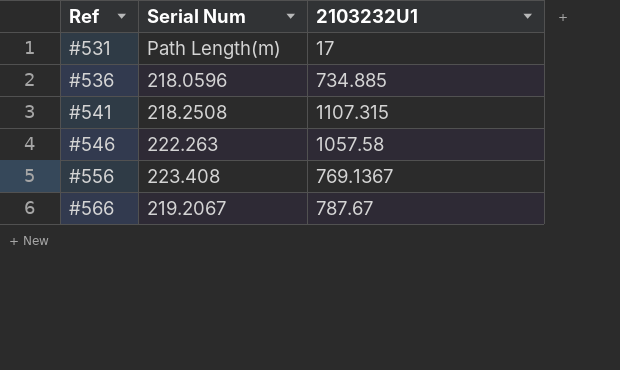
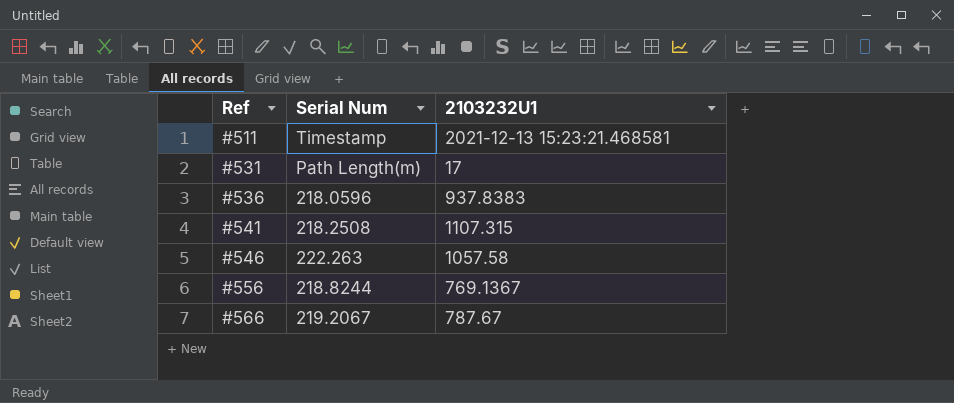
row #511: none -> Timestamp | 2021-12-13 15:23:21.468581
#536 | 2103232U1: 734.885 -> 937.8383
#556 | Serial Num: 223.408 -> 218.8244

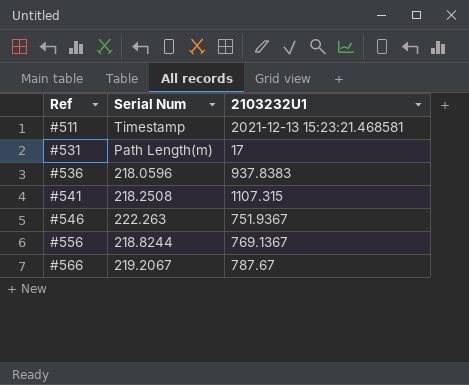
#546 | 2103232U1: 1057.58 -> 751.9367

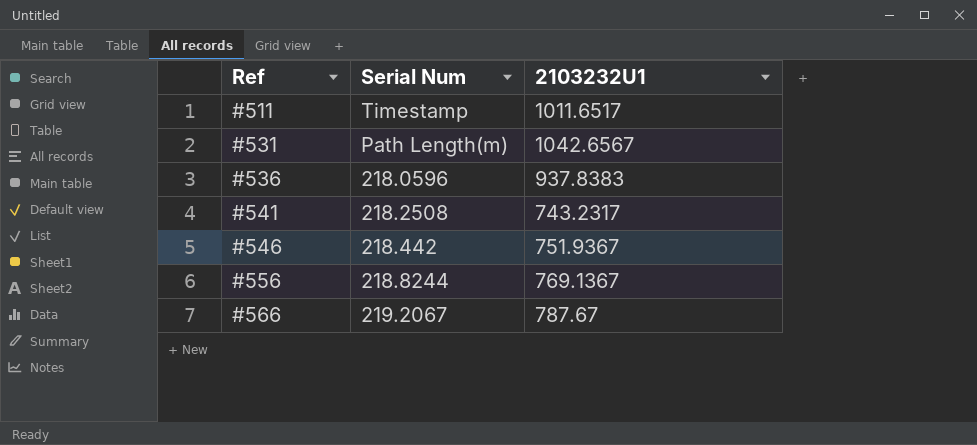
#511 | 2103232U1: 2021-12-13 15:23:21.468581 -> 1011.6517
#531 | 2103232U1: 17 -> 1042.6567
#541 | 2103232U1: 1107.315 -> 743.2317
#546 | Serial Num: 222.263 -> 218.442

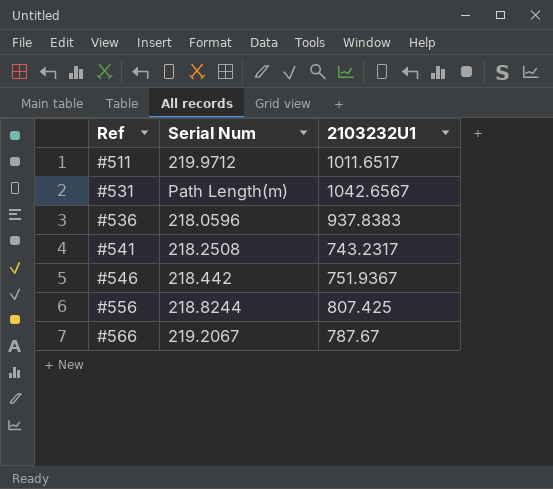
#511 | Serial Num: Timestamp -> 219.9712
#556 | 2103232U1: 769.1367 -> 807.425

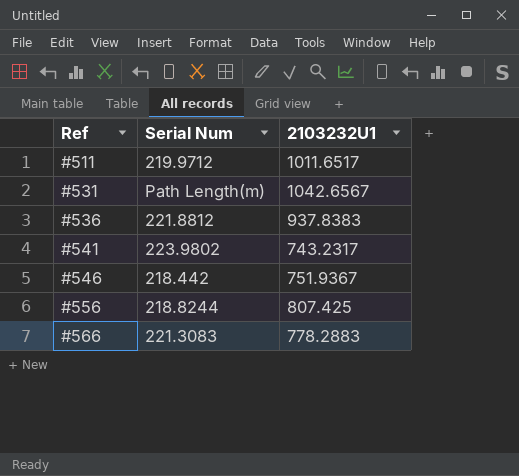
#536 | Serial Num: 218.0596 -> 221.8812
#541 | Serial Num: 218.2508 -> 223.9802
#566 | Serial Num: 219.2067 -> 221.3083
#566 | 2103232U1: 787.67 -> 778.2883

